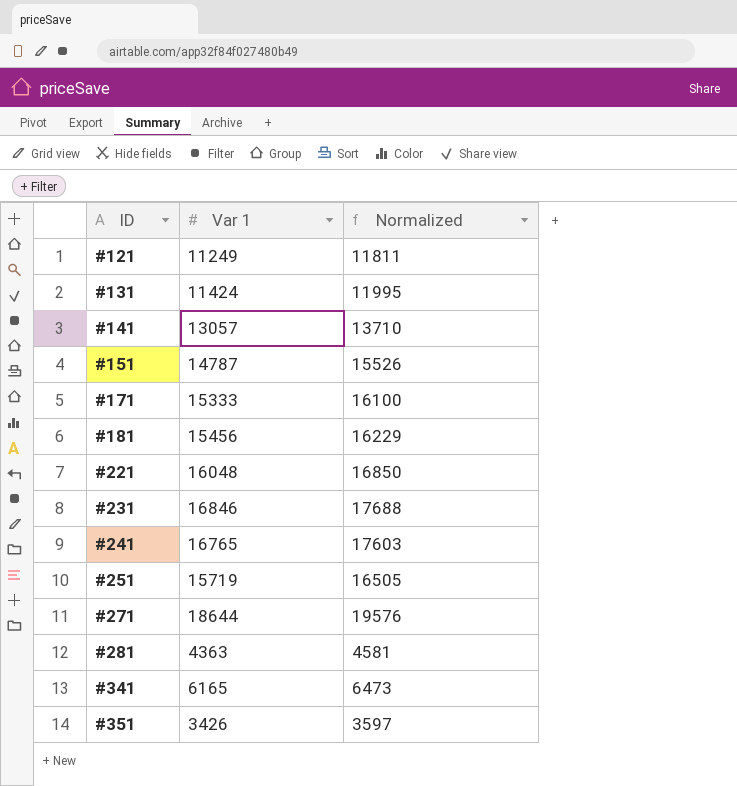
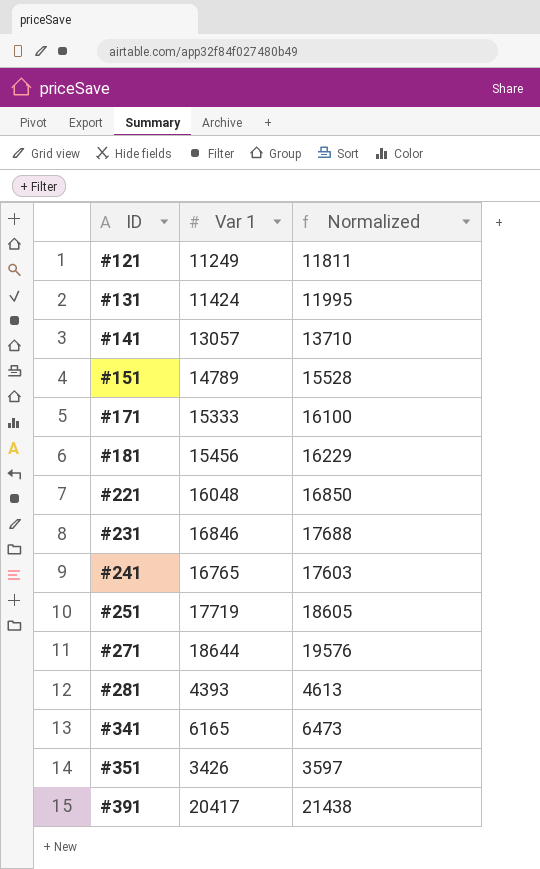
#151 | Var 1: 14787 -> 14789
#151 | Normalized: 15526 -> 15528
#251 | Var 1: 15719 -> 17719
#251 | Normalized: 16505 -> 18605
#281 | Var 1: 4363 -> 4393
#281 | Normalized: 4581 -> 4613
row #391: none -> 20417 | 21438

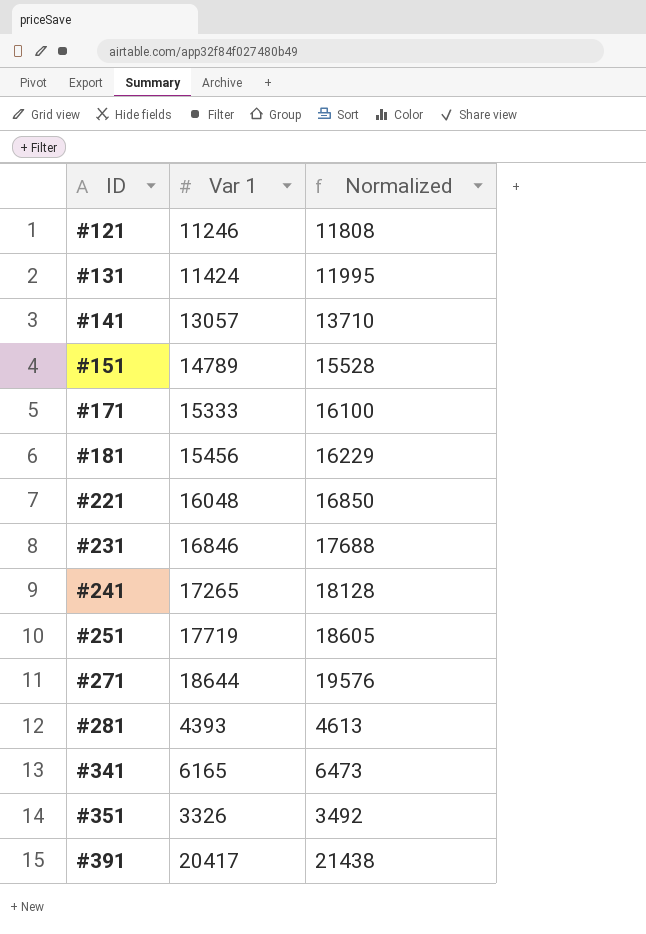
#121 | Var 1: 11249 -> 11246
#121 | Normalized: 11811 -> 11808
#241 | Var 1: 16765 -> 17265
#241 | Normalized: 17603 -> 18128
#351 | Var 1: 3426 -> 3326
#351 | Normalized: 3597 -> 3492

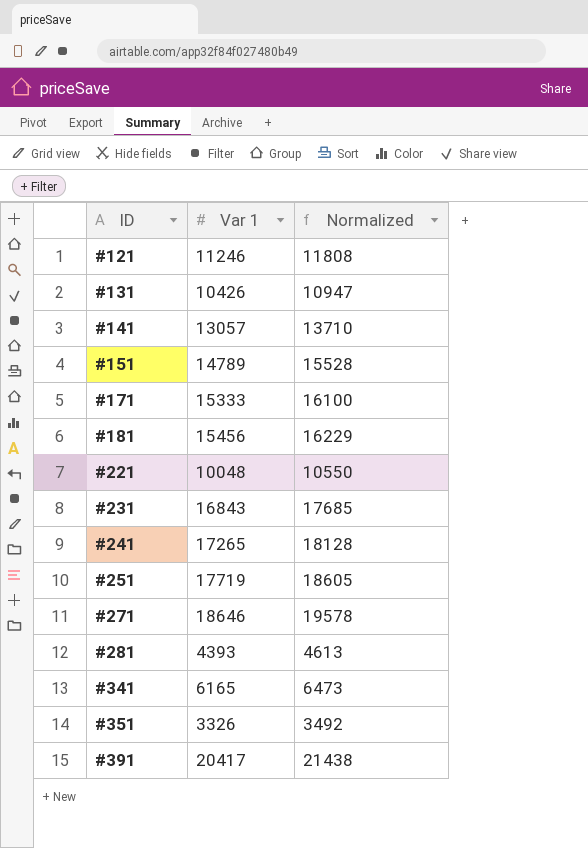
#131 | Var 1: 11424 -> 10426
#131 | Normalized: 11995 -> 10947
#221 | Var 1: 16048 -> 10048
#221 | Normalized: 16850 -> 10550
#231 | Var 1: 16846 -> 16843
#231 | Normalized: 17688 -> 17685
#271 | Var 1: 18644 -> 18646
#271 | Normalized: 19576 -> 19578

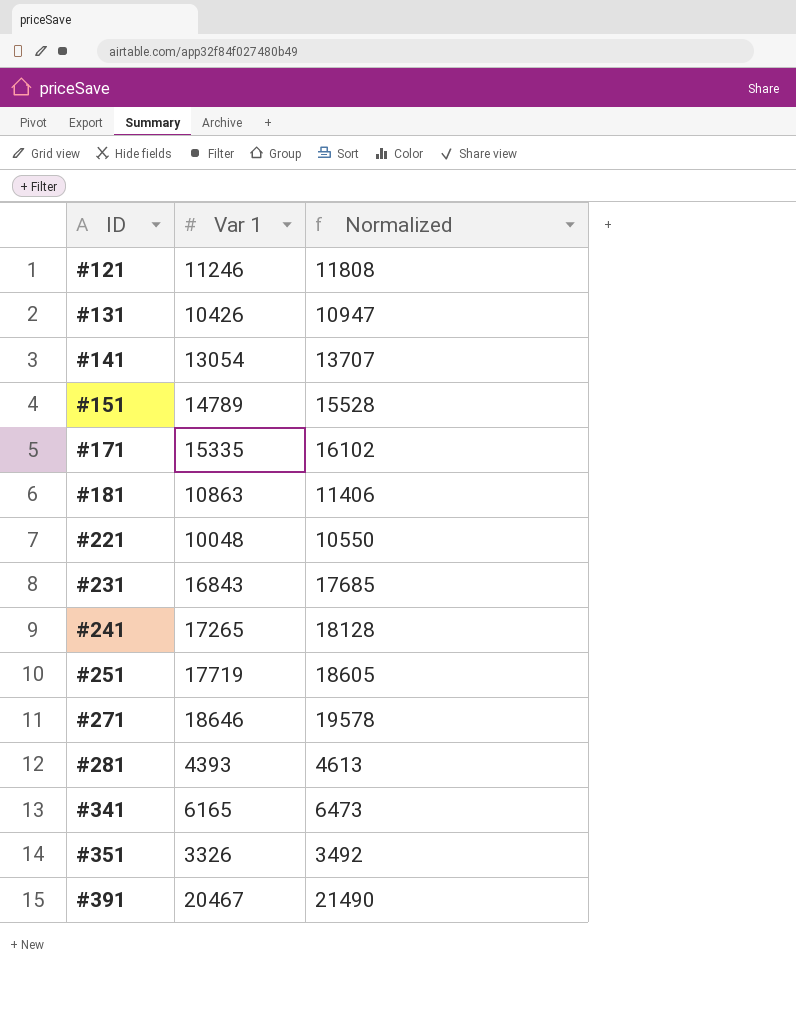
#141 | Var 1: 13057 -> 13054
#141 | Normalized: 13710 -> 13707
#171 | Var 1: 15333 -> 15335
#171 | Normalized: 16100 -> 16102
#181 | Var 1: 15456 -> 10863
#181 | Normalized: 16229 -> 11406
#391 | Var 1: 20417 -> 20467
#391 | Normalized: 21438 -> 21490

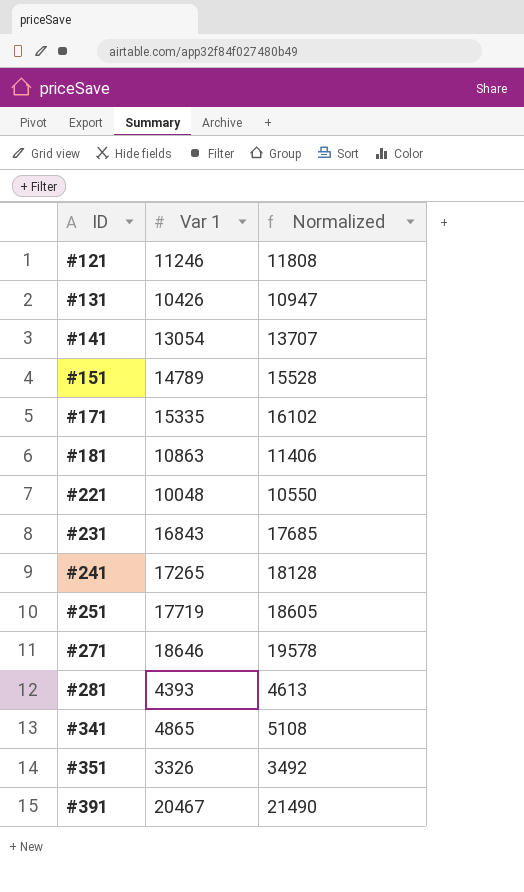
#341 | Var 1: 6165 -> 4865
#341 | Normalized: 6473 -> 5108

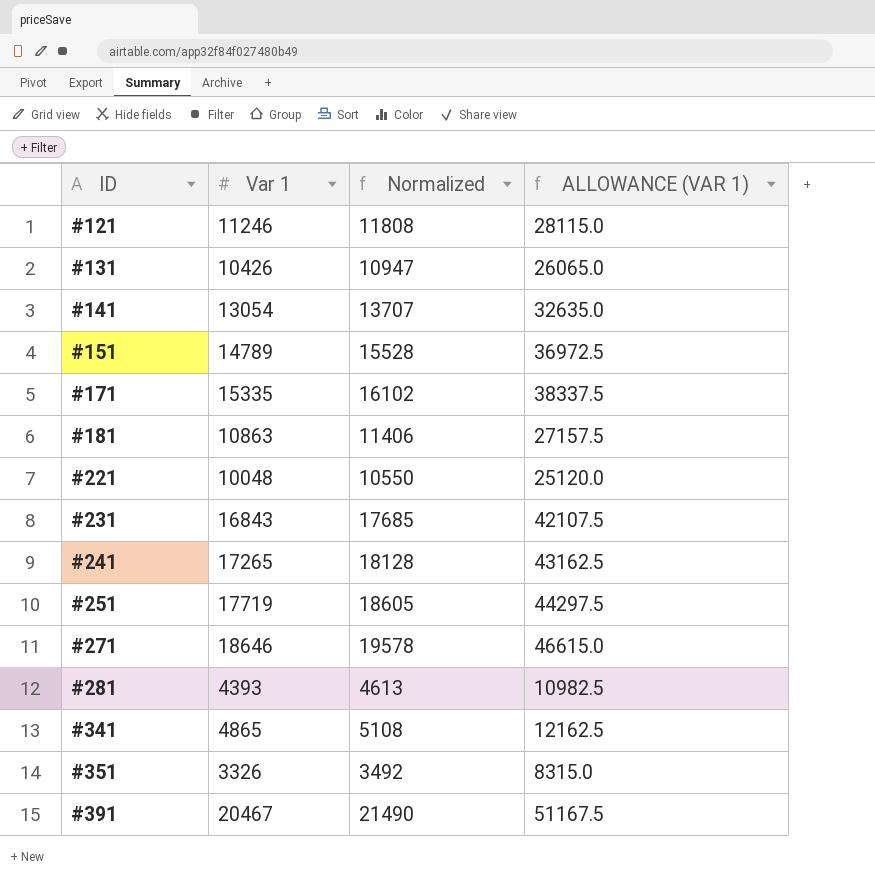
column ALLOWANCE (VAR 1) | formula: none -> [Var 1] * 2.5

